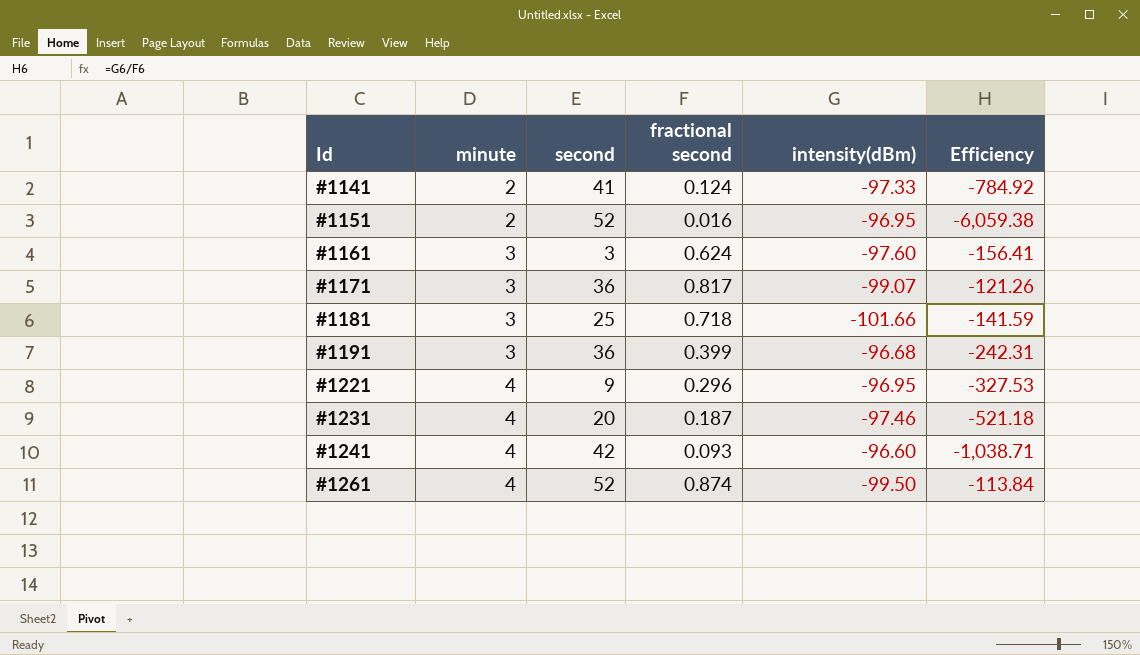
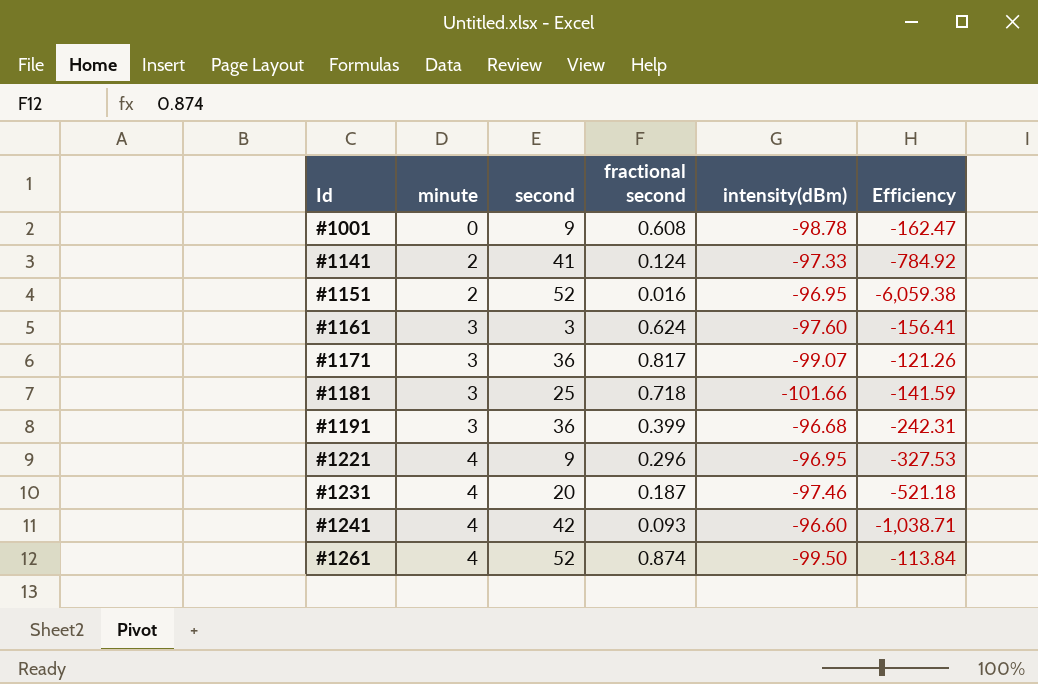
row #1001: none -> 0 | 9 | 0.608 | -98.78 | -162.47

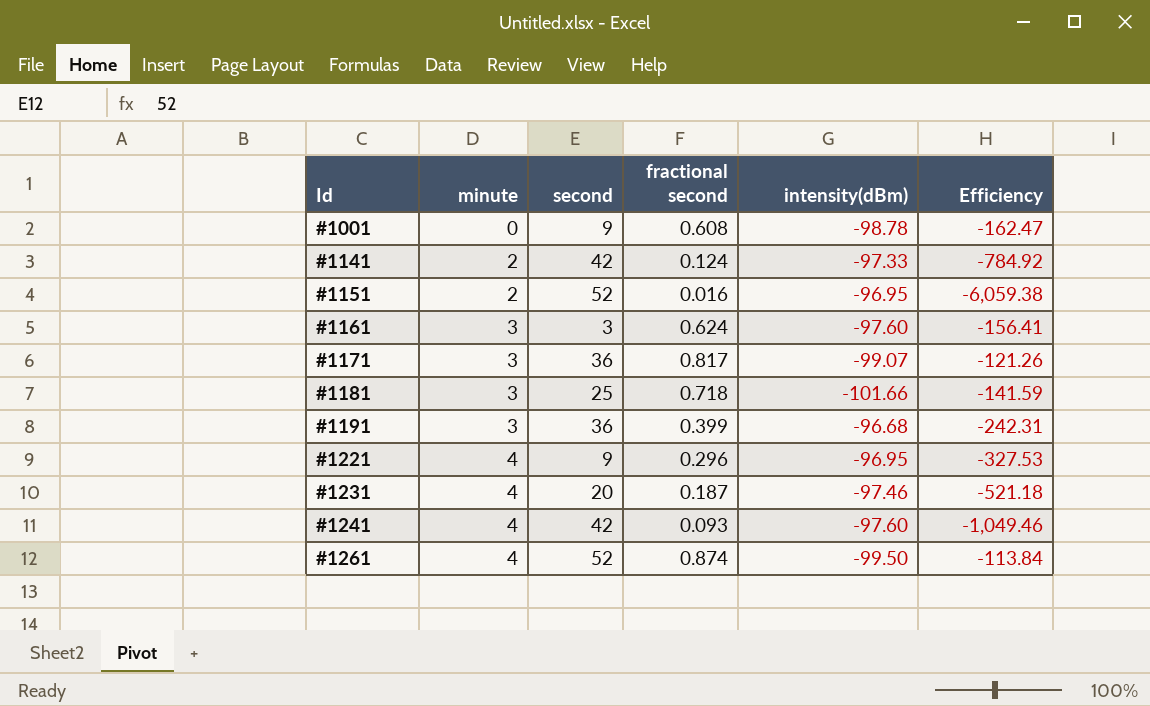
#1141 | second: 41 -> 42
#1241 | intensity(dBm): -96.60 -> -97.60
#1241 | Efficiency: -1,038.71 -> -1,049.46

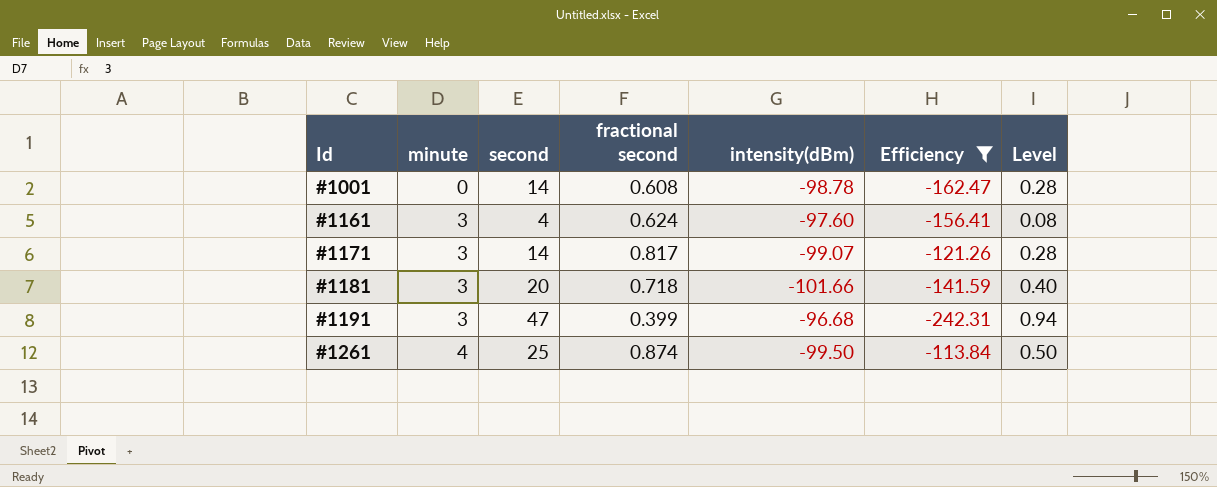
filter: none -> Efficiency >= -242.31
column Level | formula: none -> [second] * 0.02
#1001 | second: 9 -> 14
#1161 | second: 3 -> 4
#1171 | second: 36 -> 14
#1181 | second: 25 -> 20
#1191 | second: 36 -> 47
#1261 | second: 52 -> 25

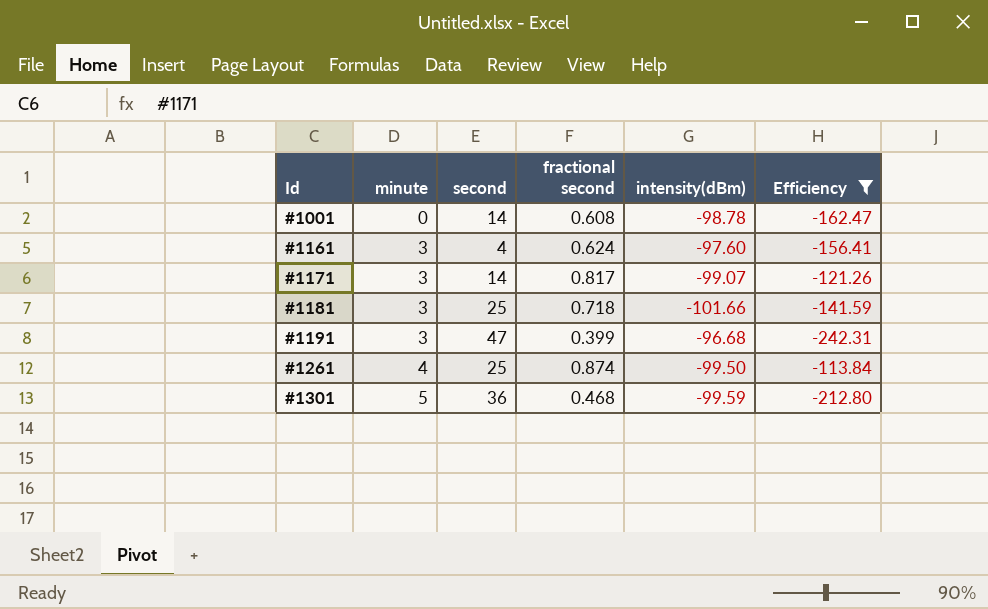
column Level | formula: [second] * 0.02 -> none
#1181 | second: 20 -> 25
row #1301: none -> 5 | 36 | 0.468 | -99.59 | -212.80

